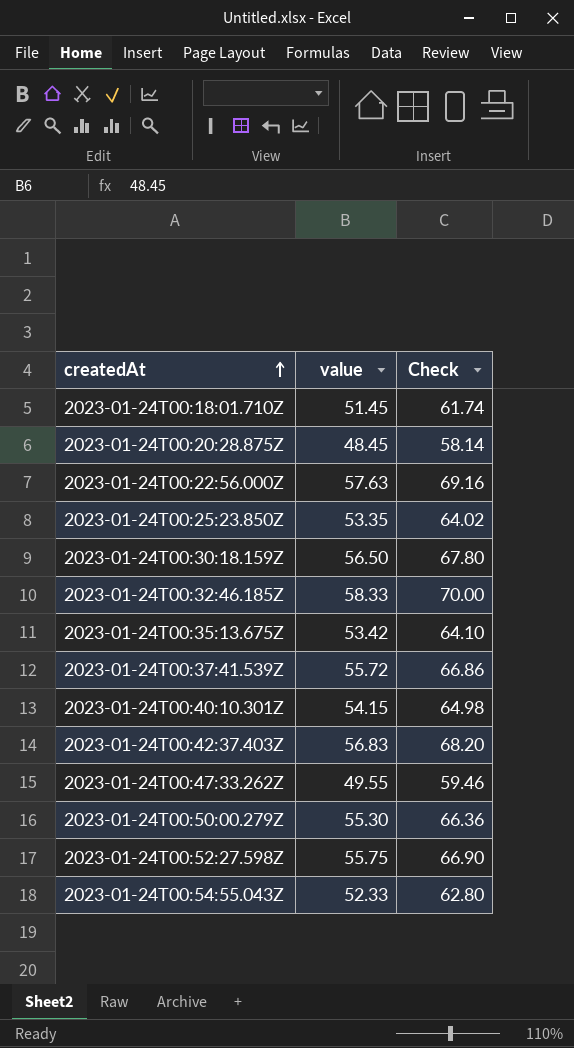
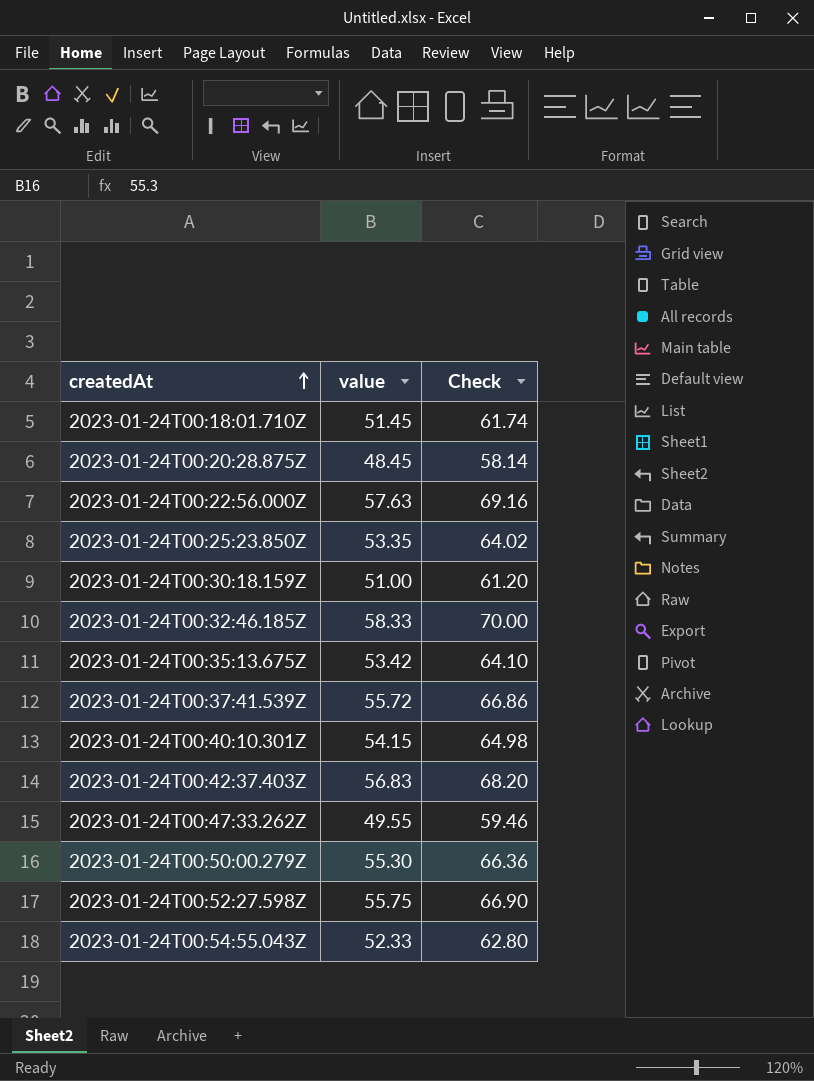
2023-01-24T00:30:18.159Z | value: 56.50 -> 51.00
2023-01-24T00:30:18.159Z | Check: 67.80 -> 61.20

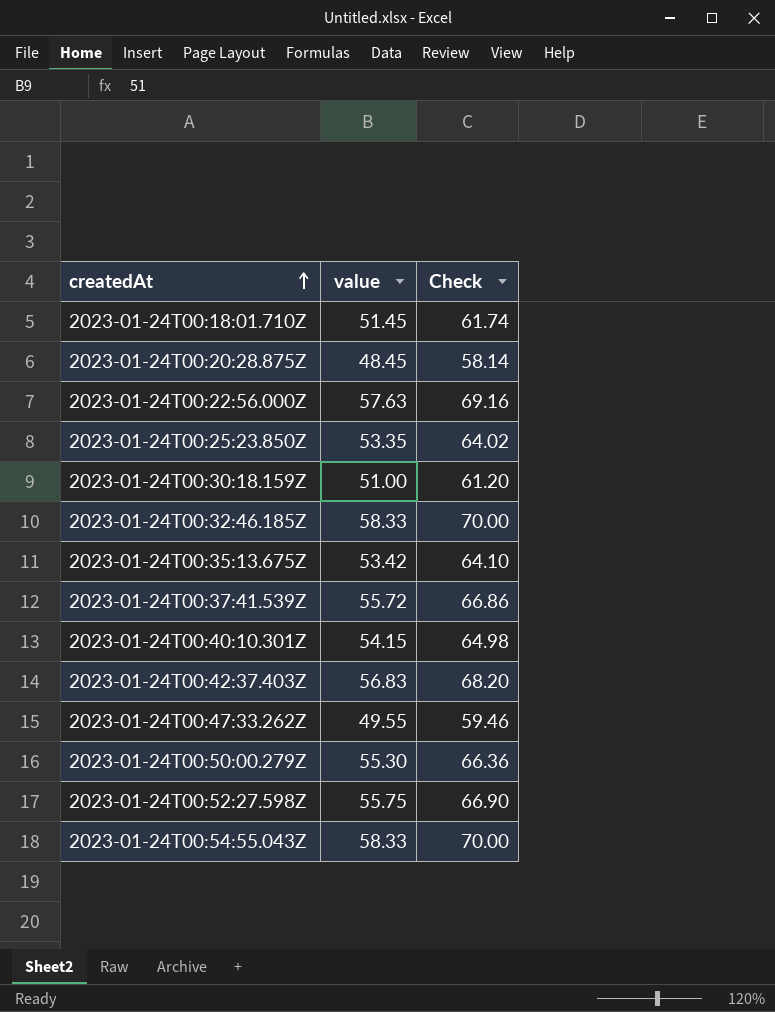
2023-01-24T00:54:55.043Z | value: 52.33 -> 58.33
2023-01-24T00:54:55.043Z | Check: 62.80 -> 70.00

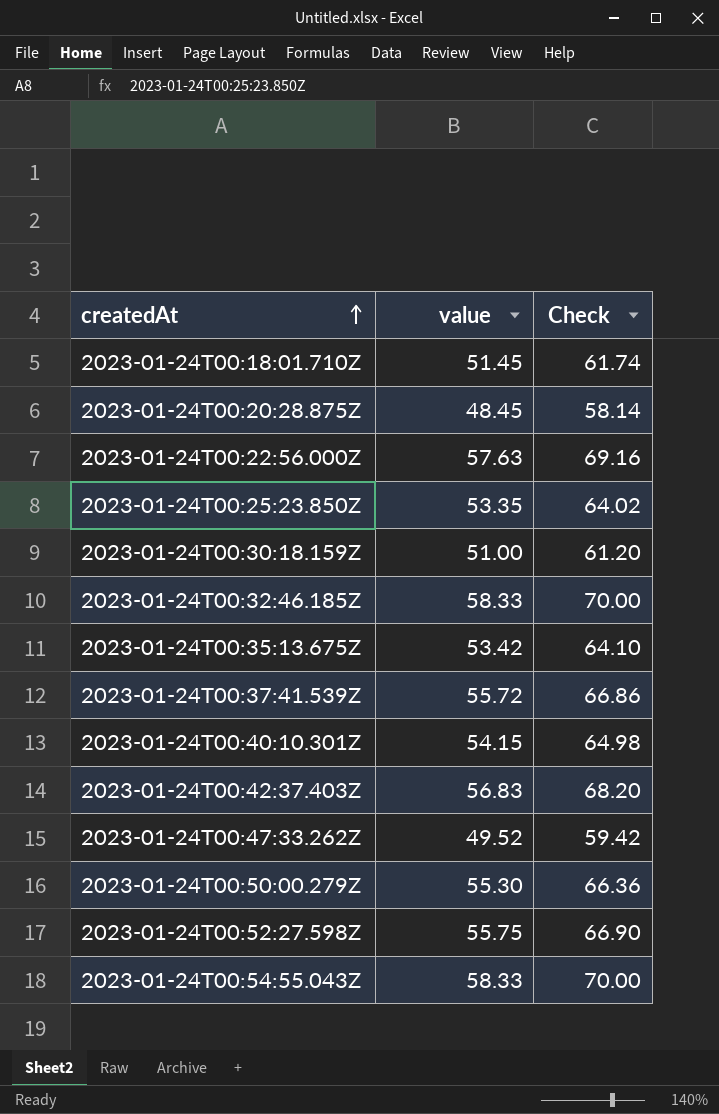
2023-01-24T00:47:33.262Z | value: 49.55 -> 49.52
2023-01-24T00:47:33.262Z | Check: 59.46 -> 59.42

